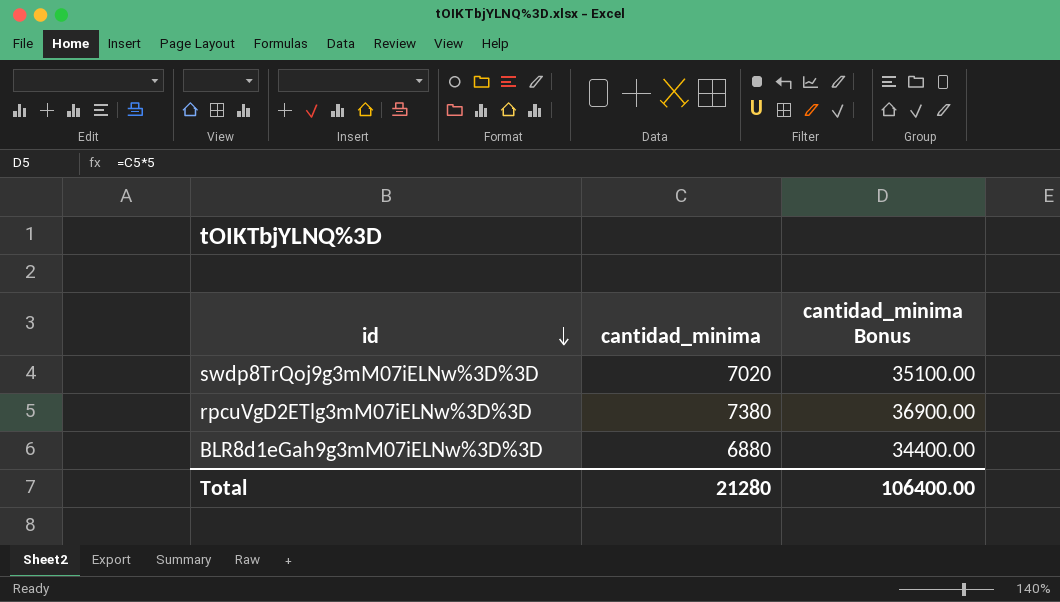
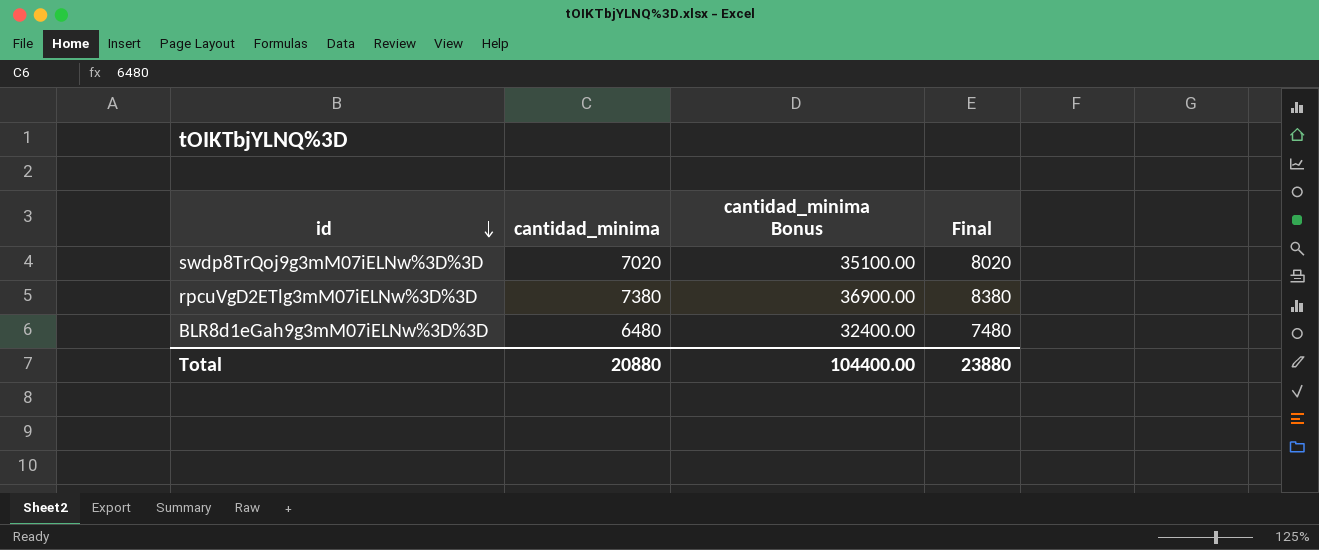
column Final | formula: none -> [cantidad_minima] + 1000
BLR8d1eGah9g3mM07iELNw%3D%3D | cantidad_minima: 6880 -> 6480
BLR8d1eGah9g3mM07iELNw%3D%3D | cantidad_minima Bonus: 34400.00 -> 32400.00
Total | cantidad_minima: 21280 -> 20880
Total | cantidad_minima Bonus: 106400.00 -> 104400.00

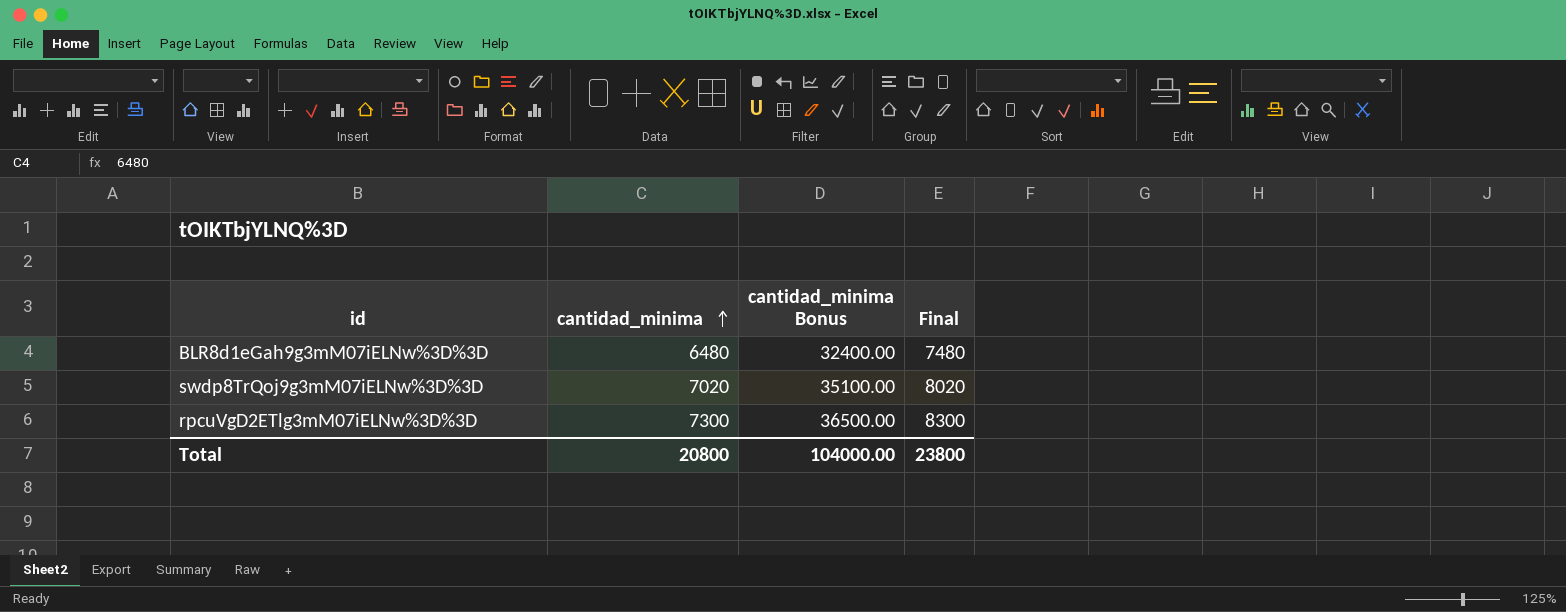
row order: id descending -> cantidad_minima ascending
rpcuVgD2ETlg3mM07iELNw%3D%3D | cantidad_minima: 7380 -> 7300
rpcuVgD2ETlg3mM07iELNw%3D%3D | cantidad_minima Bonus: 36900.00 -> 36500.00
rpcuVgD2ETlg3mM07iELNw%3D%3D | Final: 8380 -> 8300
Total | cantidad_minima: 20880 -> 20800
Total | cantidad_minima Bonus: 104400.00 -> 104000.00
Total | Final: 23880 -> 23800

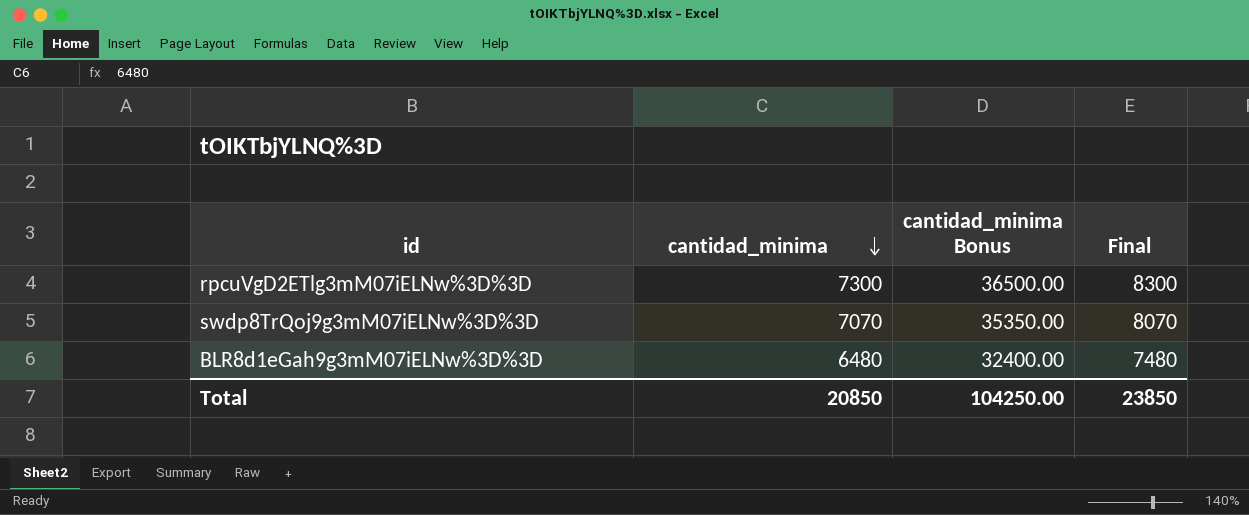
row order: cantidad_minima ascending -> cantidad_minima descending
swdp8TrQoj9g3mM07iELNw%3D%3D | cantidad_minima: 7020 -> 7070
swdp8TrQoj9g3mM07iELNw%3D%3D | cantidad_minima Bonus: 35100.00 -> 35350.00
swdp8TrQoj9g3mM07iELNw%3D%3D | Final: 8020 -> 8070
Total | cantidad_minima: 20800 -> 20850
Total | cantidad_minima Bonus: 104000.00 -> 104250.00
Total | Final: 23800 -> 23850

